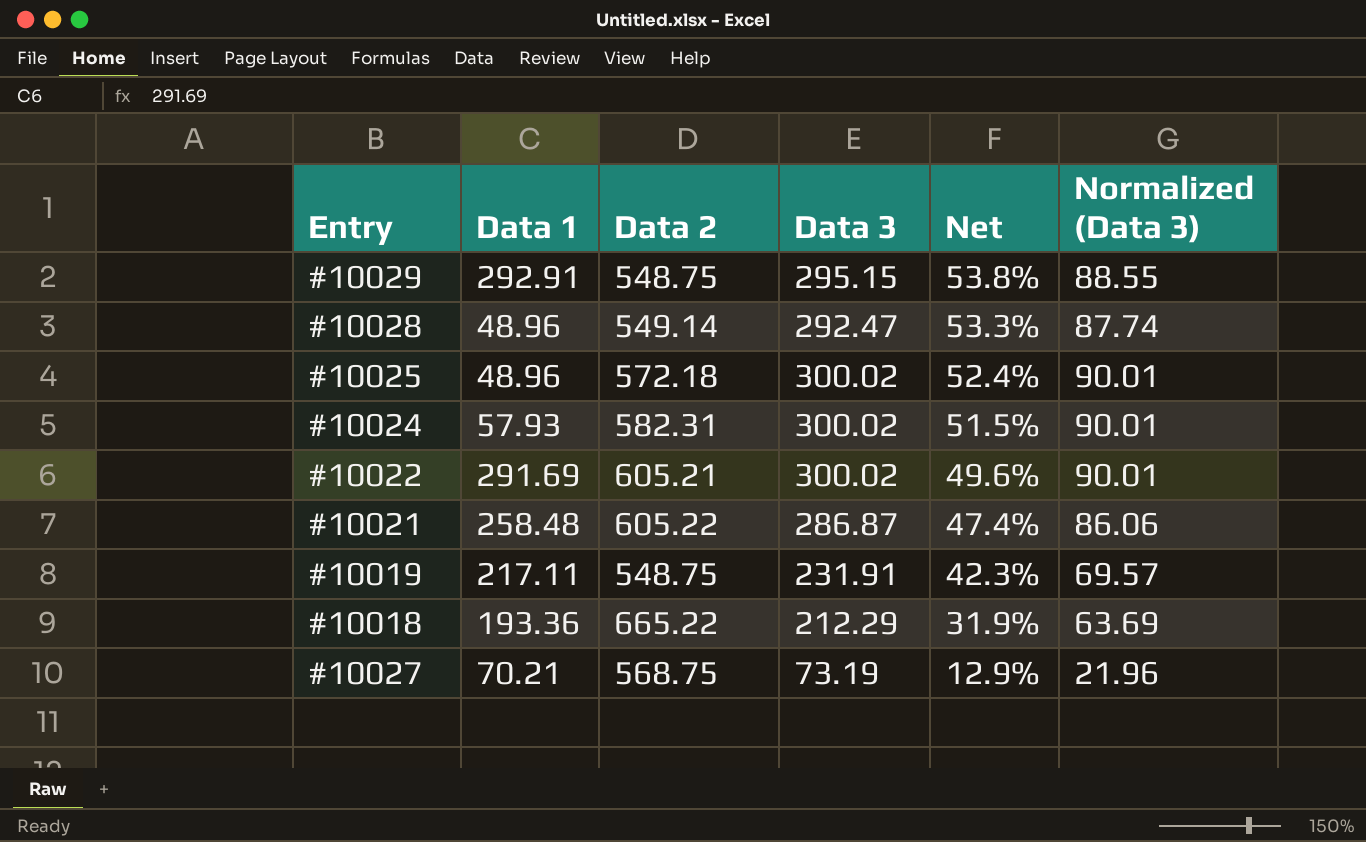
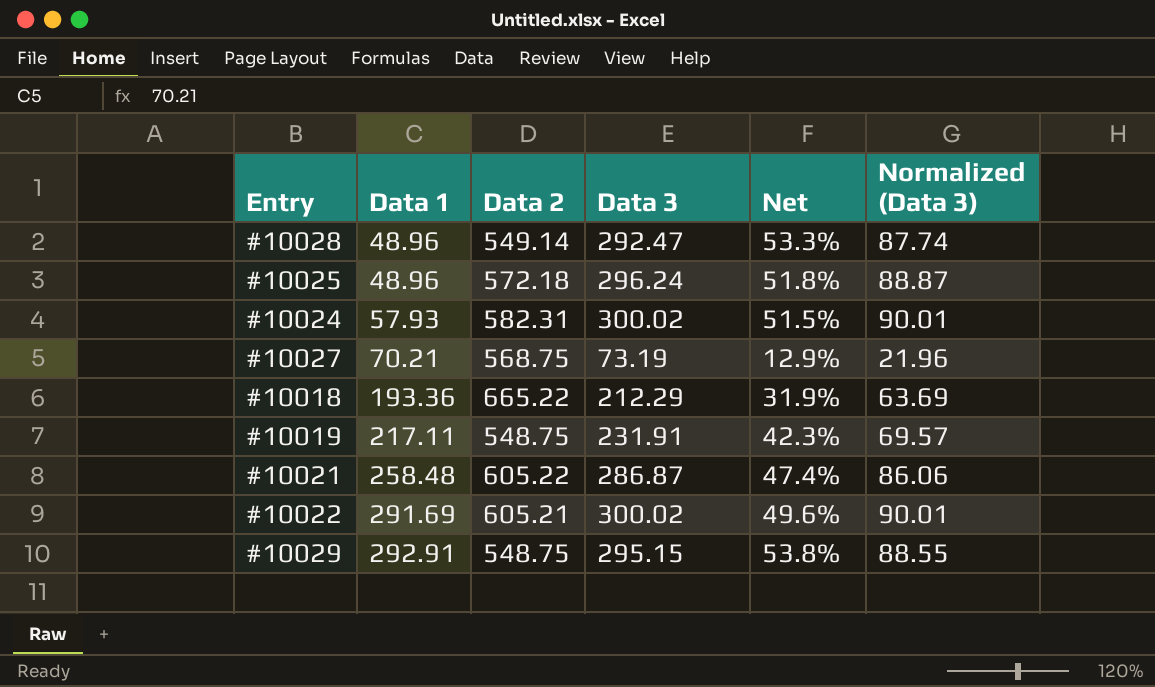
row order: Net descending -> Data 1 ascending
#10025 | Data 3: 300.02 -> 296.24
#10025 | Net: 52.4% -> 51.8%
#10025 | Normalized (Data 3): 90.01 -> 88.87

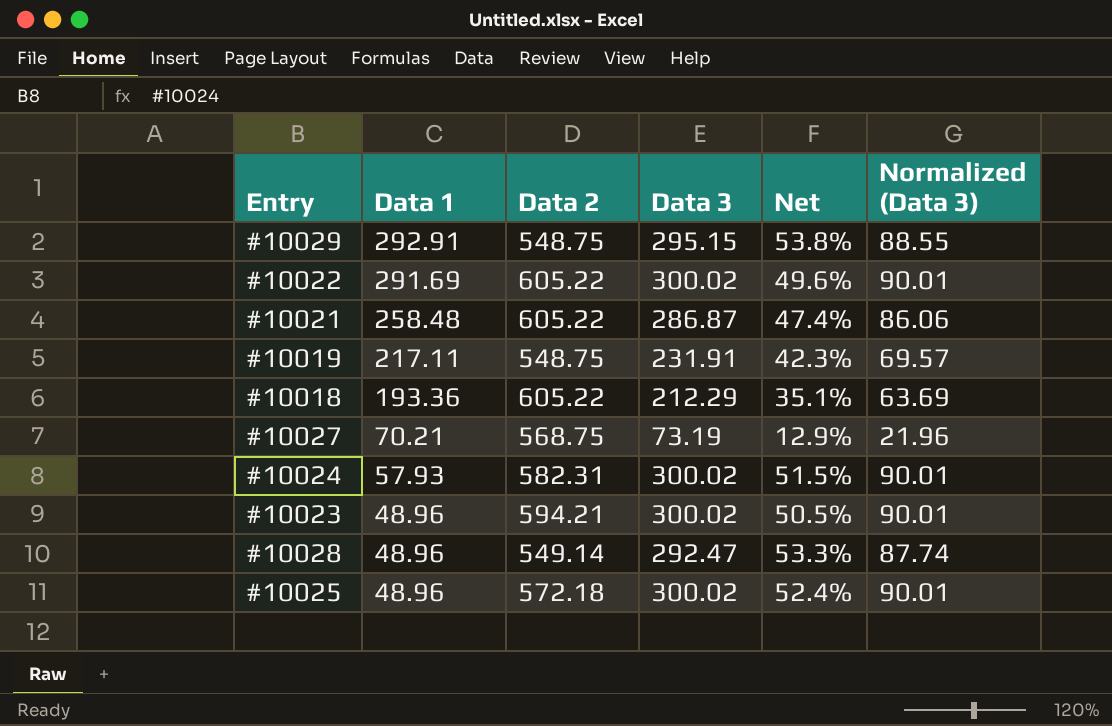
row order: Data 1 ascending -> Data 1 descending
#10022 | Data 2: 605.21 -> 605.22
#10018 | Data 2: 665.22 -> 605.22
#10018 | Net: 31.9% -> 35.1%
row #10023: none -> 48.96 | 594.21 | 300.02 | 50.5% | 90.01
#10025 | Data 3: 296.24 -> 300.02
#10025 | Net: 51.8% -> 52.4%
#10025 | Normalized (Data 3): 88.87 -> 90.01

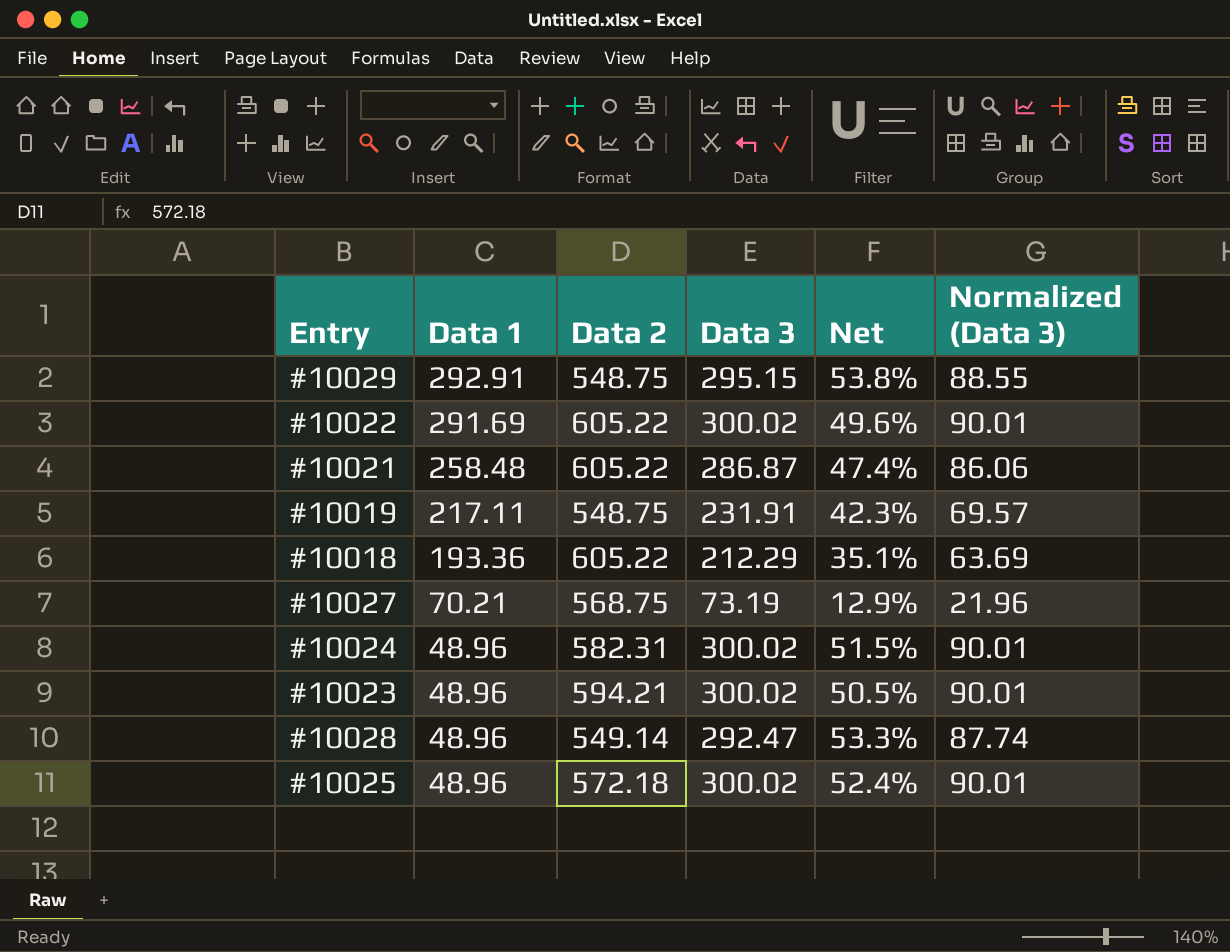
#10024 | Data 1: 57.93 -> 48.96

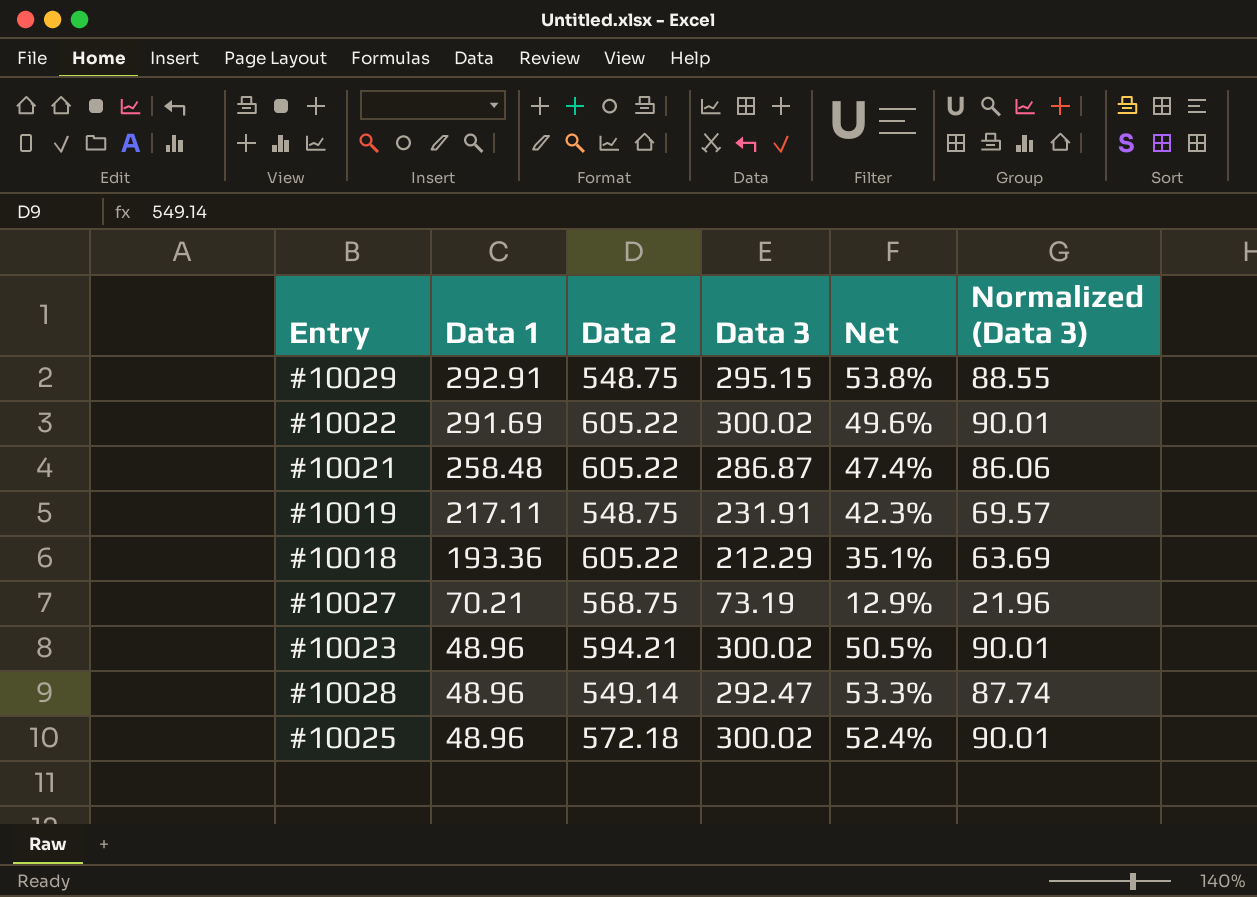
row #10024: 48.96 | 582.31 | 300.02 | 51.5% | 90.01 -> none

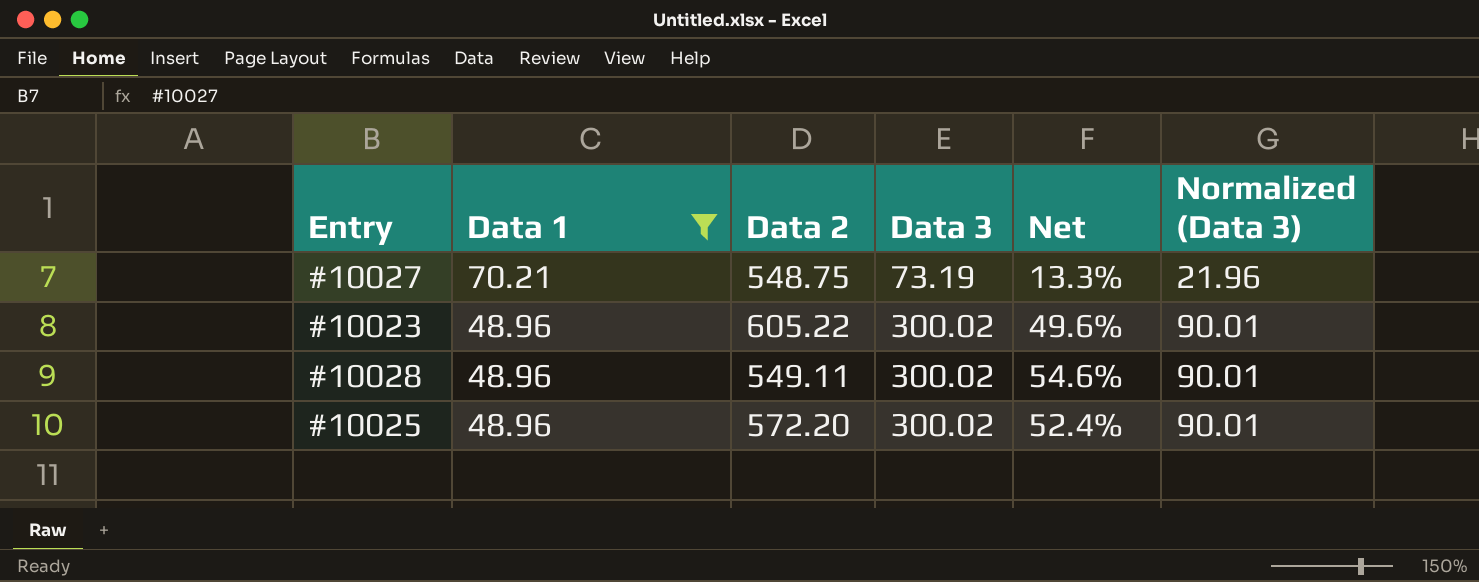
filter: none -> Data 1 <= 70.21
#10027 | Data 2: 568.75 -> 548.75
#10027 | Net: 12.9% -> 13.3%
#10023 | Data 2: 594.21 -> 605.22
#10023 | Net: 50.5% -> 49.6%
#10028 | Data 2: 549.14 -> 549.11
#10028 | Data 3: 292.47 -> 300.02
#10028 | Net: 53.3% -> 54.6%
#10028 | Normalized (Data 3): 87.74 -> 90.01
#10025 | Data 2: 572.18 -> 572.20

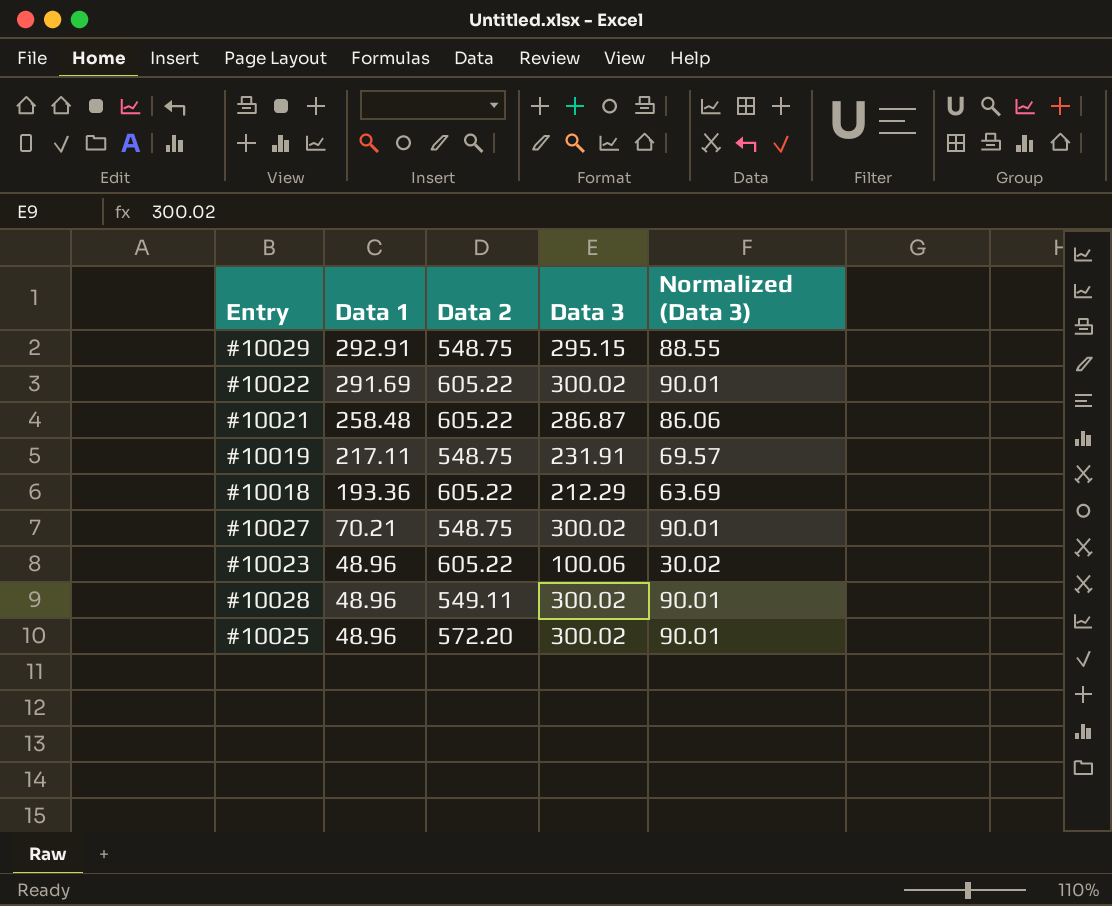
filter: Data 1 <= 70.21 -> none
column Net | formula: [Data 3] / [Data 2] -> none
#10027 | Data 3: 73.19 -> 300.02
#10027 | Normalized (Data 3): 21.96 -> 90.01
#10023 | Data 3: 300.02 -> 100.06
#10023 | Normalized (Data 3): 90.01 -> 30.02

